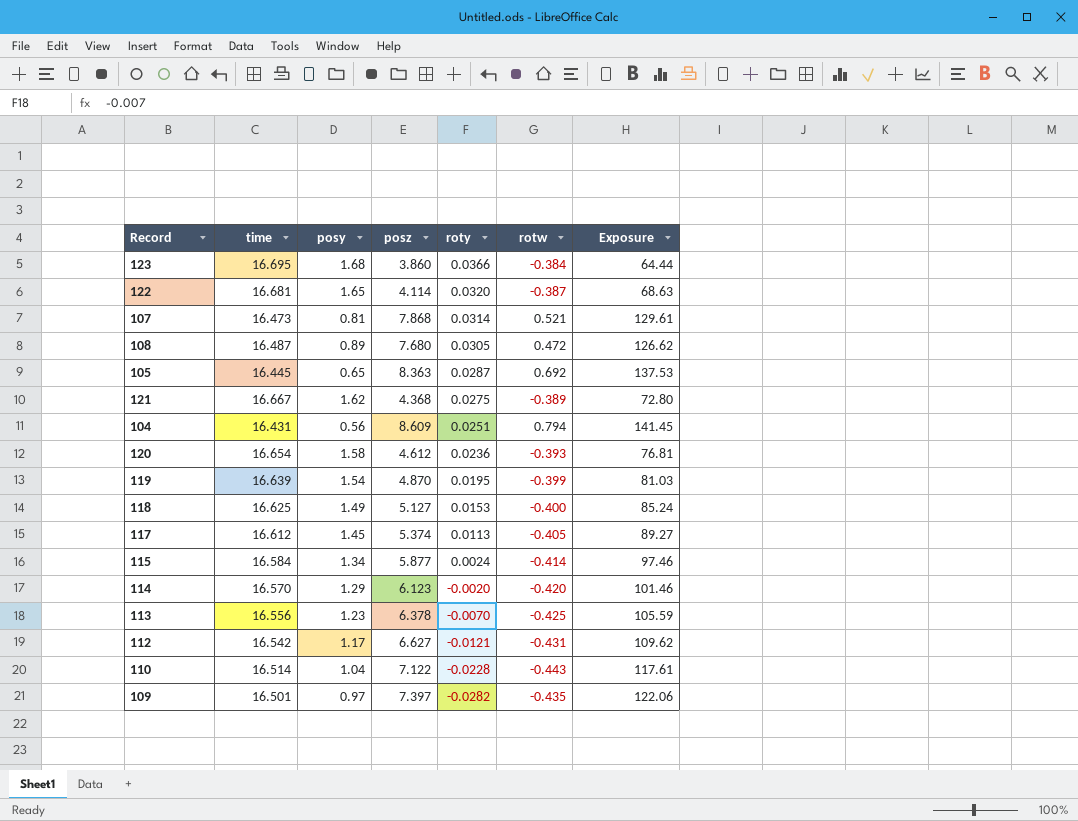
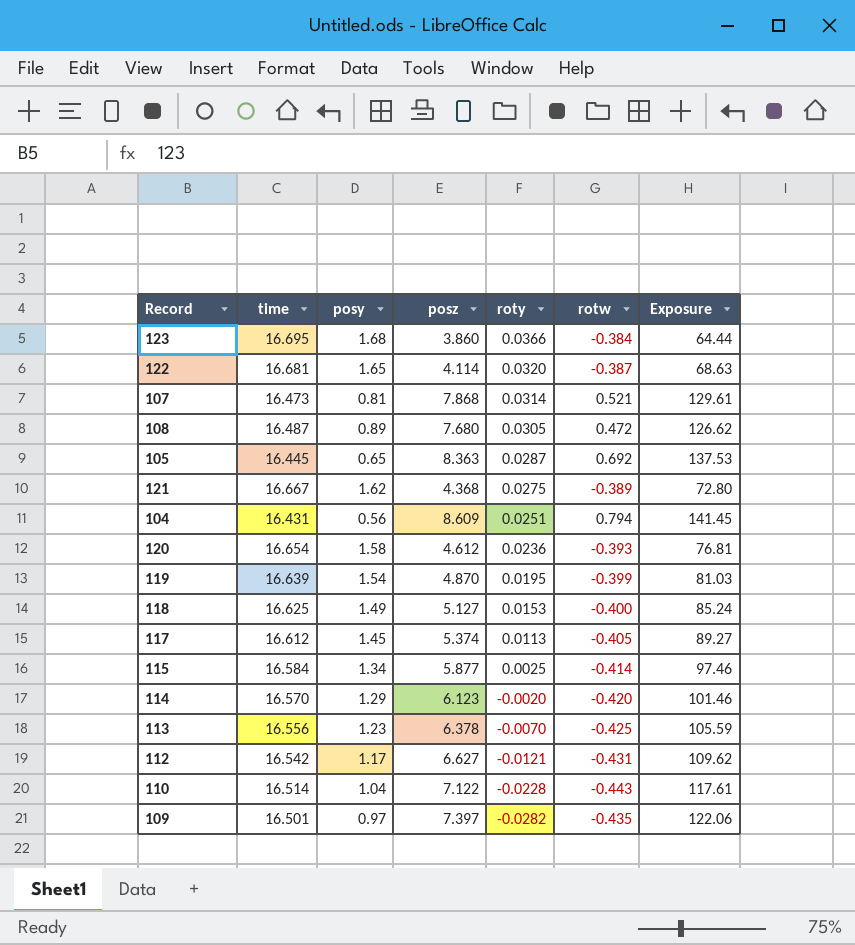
115 | roty: 0.0024 -> 0.0025

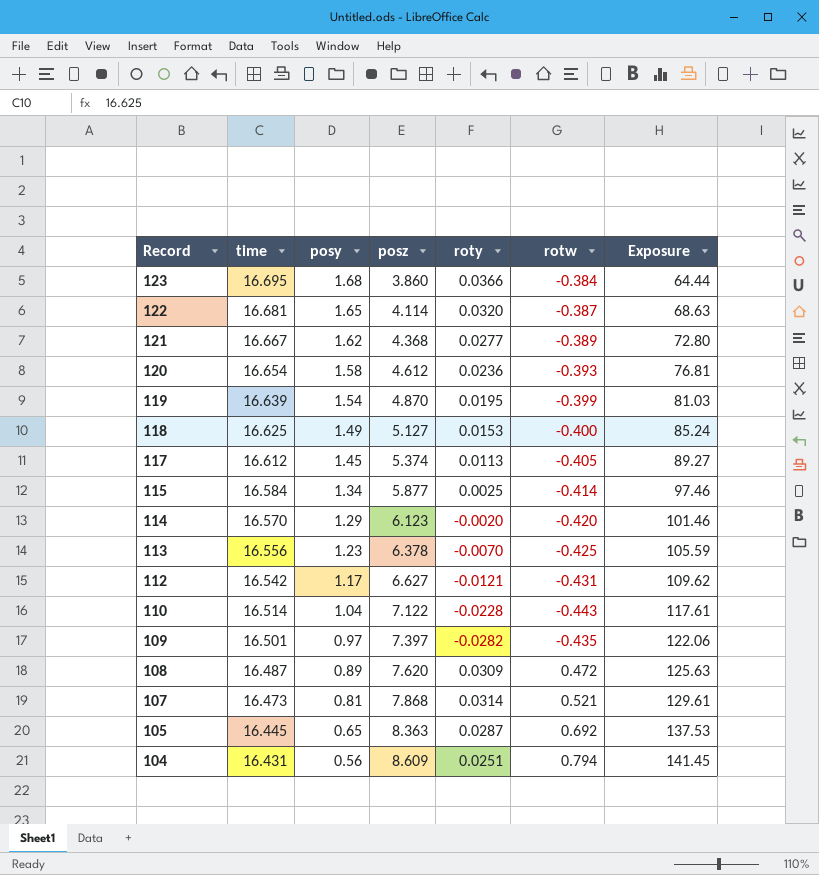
row order: roty descending -> Record descending
121 | roty: 0.0275 -> 0.0277
108 | posz: 7.680 -> 7.620
108 | roty: 0.0305 -> 0.0309
108 | Exposure: 126.62 -> 125.63

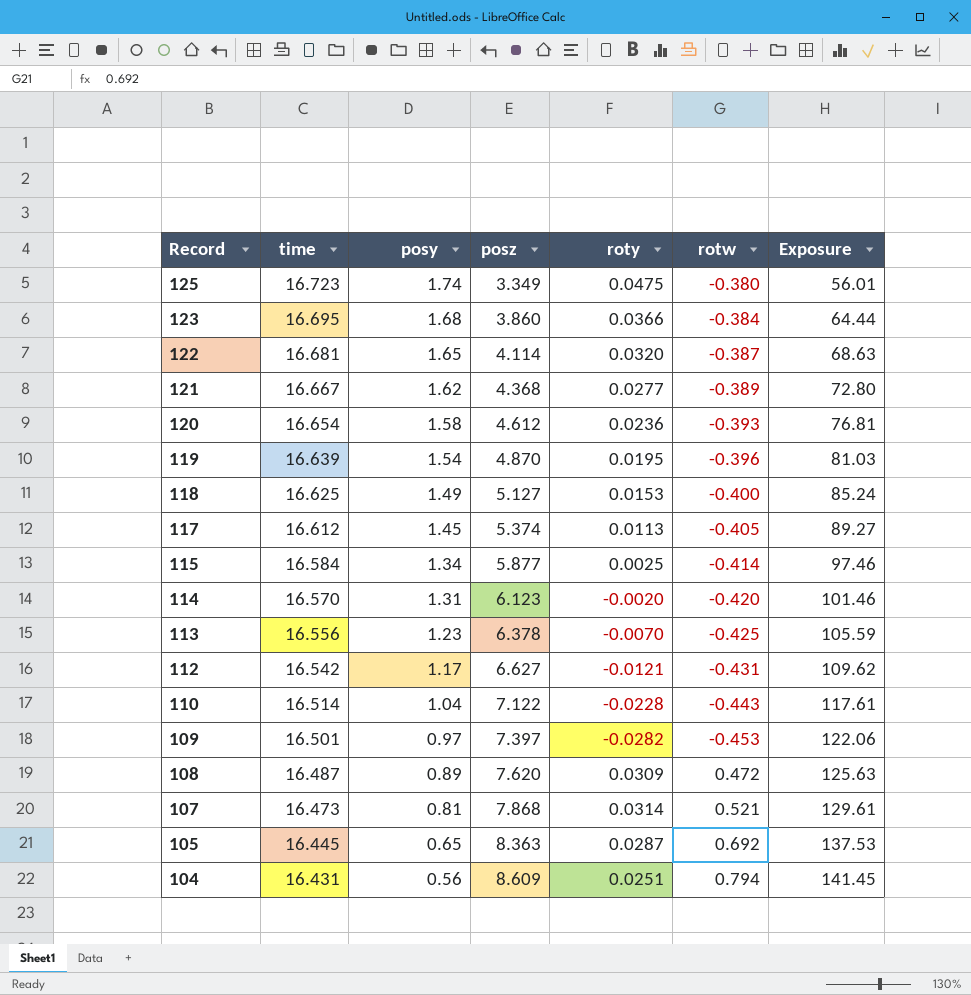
row 125: none -> 16.723 | 1.74 | 3.349 | 0.0475 | -0.380 | 56.01
119 | rotw: -0.399 -> -0.396
114 | posy: 1.29 -> 1.31
109 | rotw: -0.435 -> -0.453

